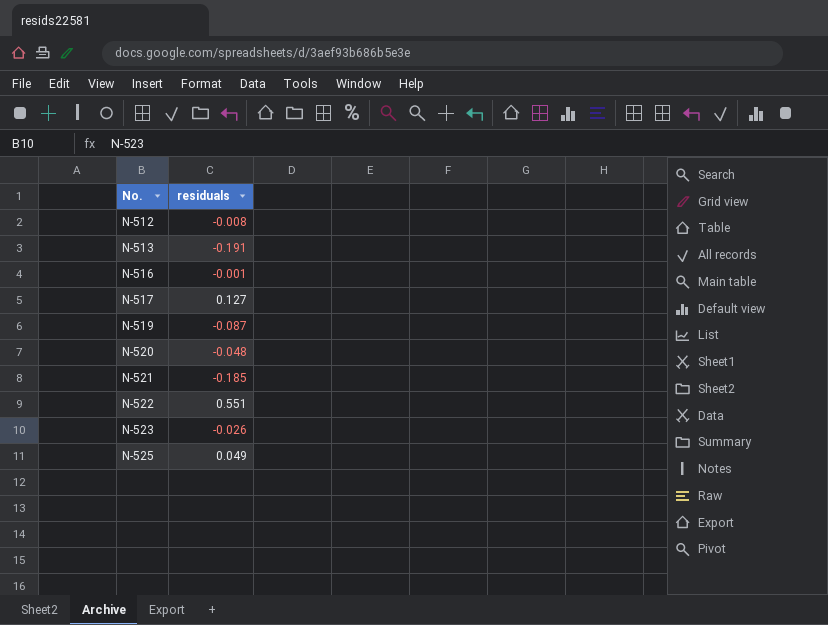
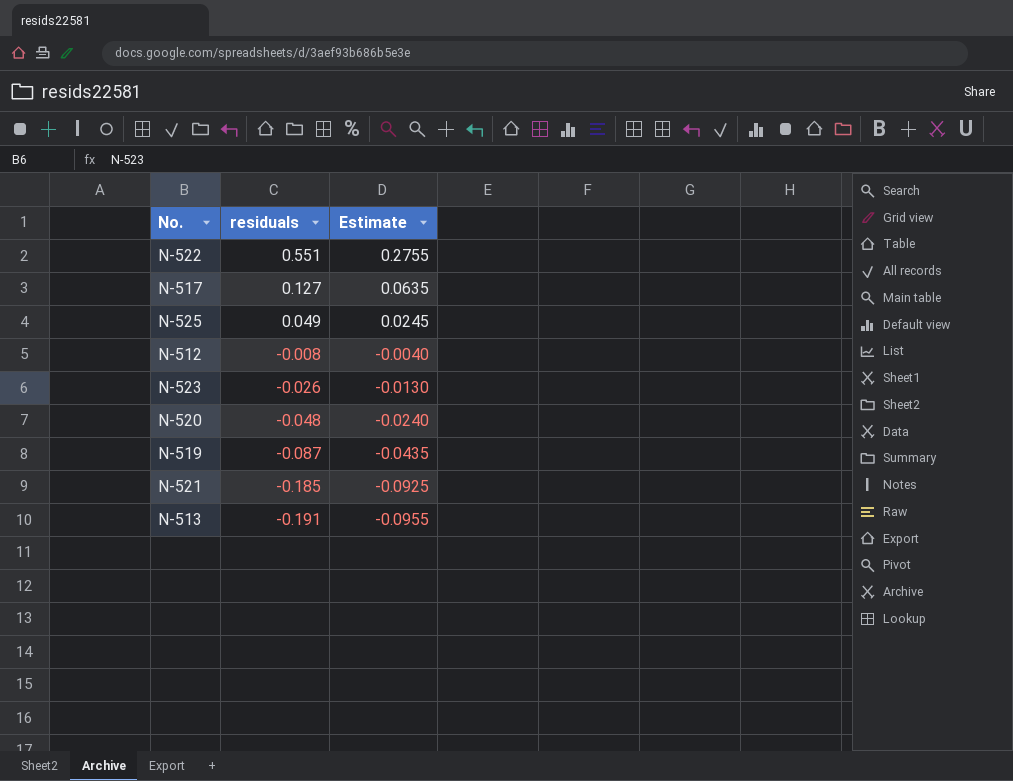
row order: No. ascending -> residuals descending
column Estimate | formula: none -> [residuals] * 0.5
row N-516: -0.001 -> none

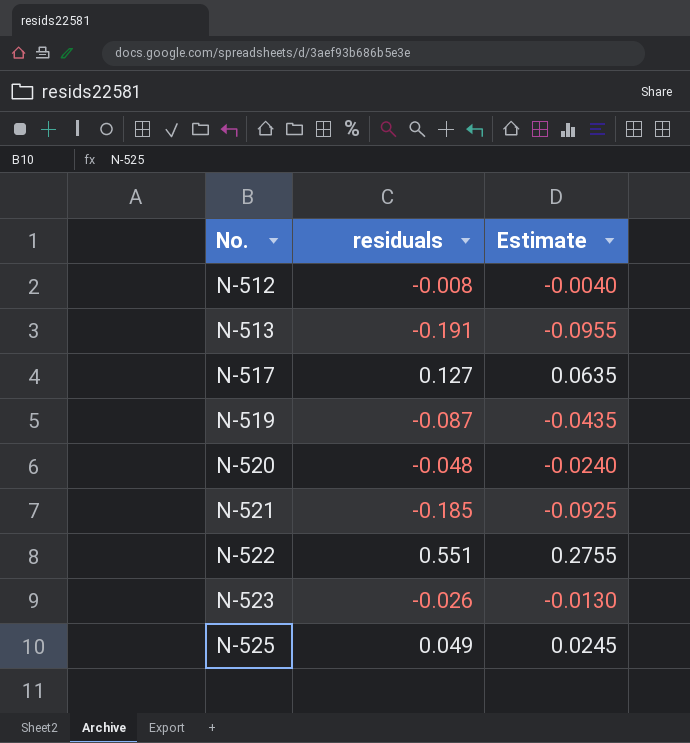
row order: residuals descending -> No. ascending

